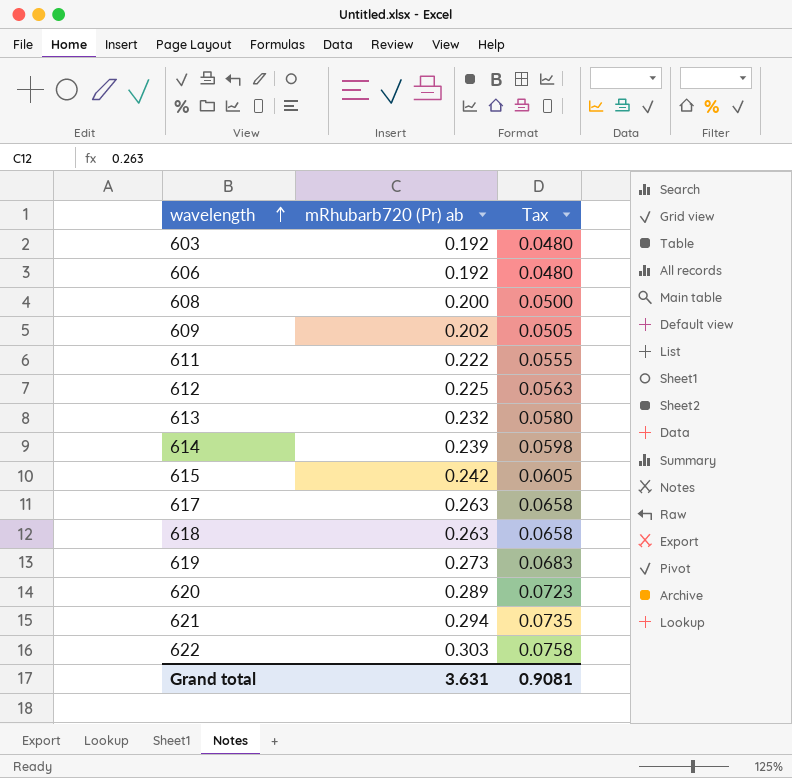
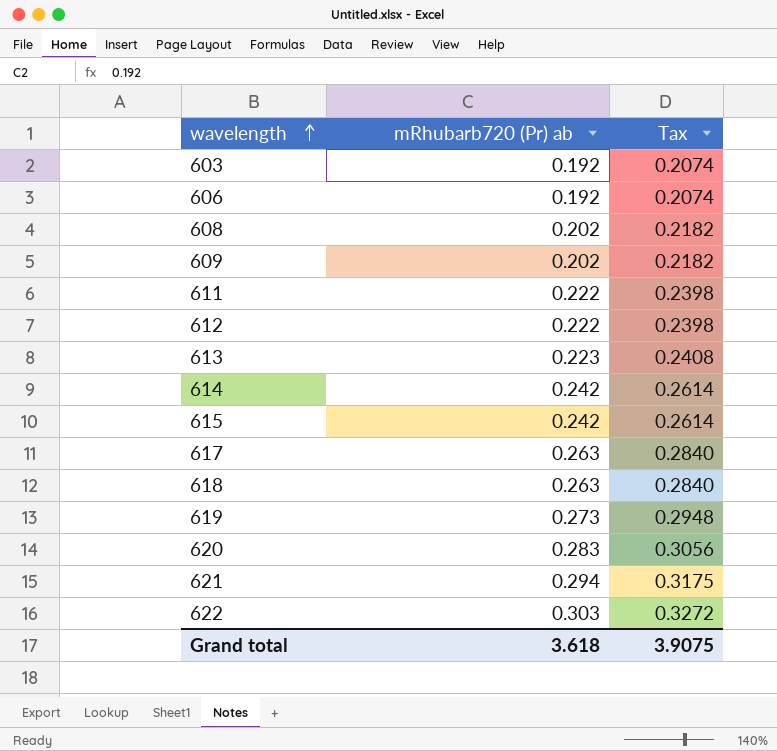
column Tax | formula: [mRhubarb720 (Pr) ab] * 0.25 -> [mRhubarb720 (Pr) ab] * 1.08
608 | mRhubarb720 (Pr) ab: 0.200 -> 0.202
612 | mRhubarb720 (Pr) ab: 0.225 -> 0.222
613 | mRhubarb720 (Pr) ab: 0.232 -> 0.223
614 | mRhubarb720 (Pr) ab: 0.239 -> 0.242
620 | mRhubarb720 (Pr) ab: 0.289 -> 0.283
Grand total | mRhubarb720 (Pr) ab: 3.631 -> 3.618
Grand total | Tax: 0.9081 -> 3.9075

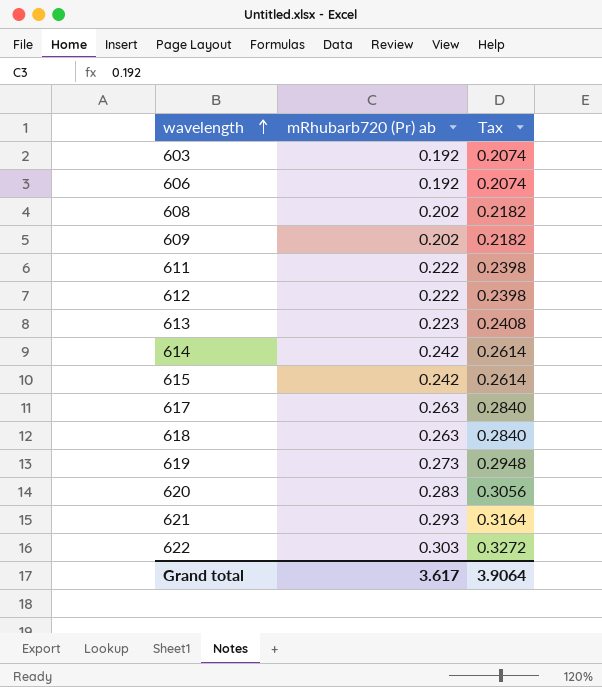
621 | mRhubarb720 (Pr) ab: 0.294 -> 0.293
621 | Tax: 0.3175 -> 0.3164
Grand total | mRhubarb720 (Pr) ab: 3.618 -> 3.617
Grand total | Tax: 3.9075 -> 3.9064

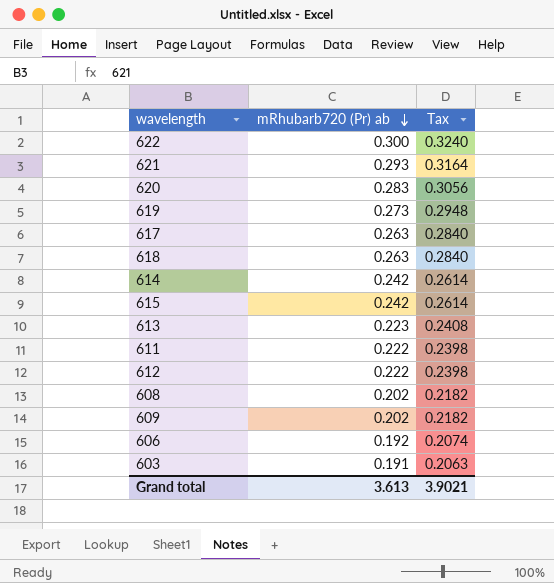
row order: wavelength ascending -> mRhubarb720 (Pr) ab descending
622 | mRhubarb720 (Pr) ab: 0.303 -> 0.300
622 | Tax: 0.3272 -> 0.3240
603 | mRhubarb720 (Pr) ab: 0.192 -> 0.191
603 | Tax: 0.2074 -> 0.2063
Grand total | mRhubarb720 (Pr) ab: 3.617 -> 3.613
Grand total | Tax: 3.9064 -> 3.9021

